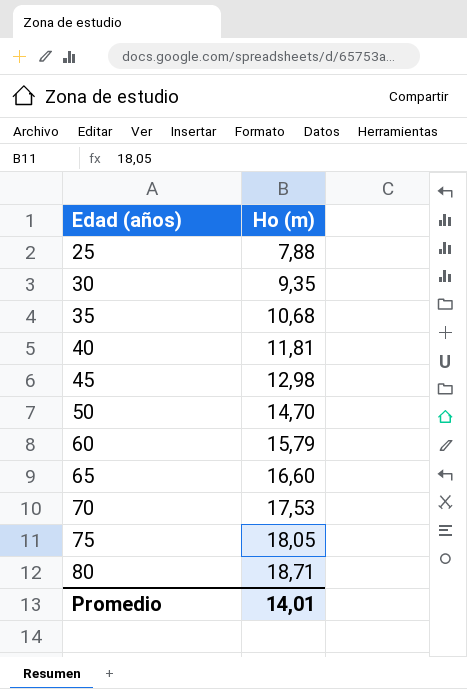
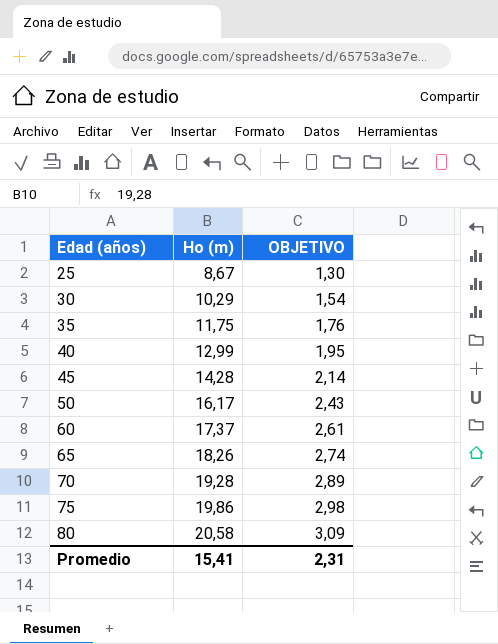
column OBJETIVO | formula: none -> [Ho (m)] * 0,15
25 | Ho (m): 7,88 -> 8,67
30 | Ho (m): 9,35 -> 10,29
35 | Ho (m): 10,68 -> 11,75
40 | Ho (m): 11,81 -> 12,99
45 | Ho (m): 12,98 -> 14,28
50 | Ho (m): 14,70 -> 16,17
60 | Ho (m): 15,79 -> 17,37
65 | Ho (m): 16,60 -> 18,26
70 | Ho (m): 17,53 -> 19,28
75 | Ho (m): 18,05 -> 19,86
80 | Ho (m): 18,71 -> 20,58
Promedio | Ho (m): 14,01 -> 15,41

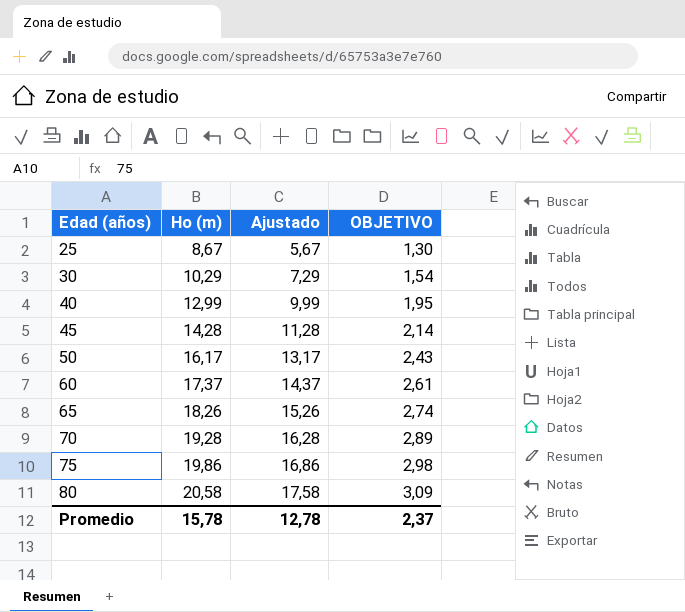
column Ajustado | formula: none -> [Ho (m)] - 3
row 35: 11,75 | 1,76 -> none
Promedio | Ho (m): 15,41 -> 15,78
Promedio | OBJETIVO: 2,31 -> 2,37

